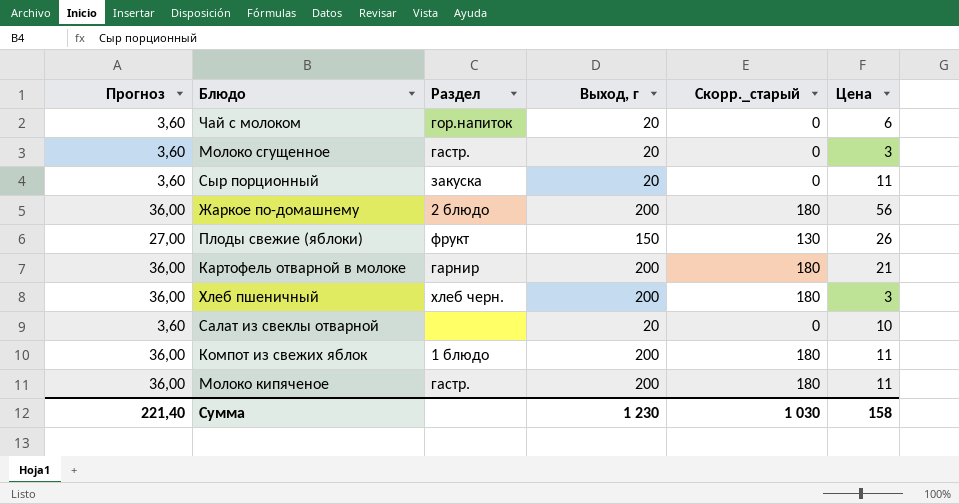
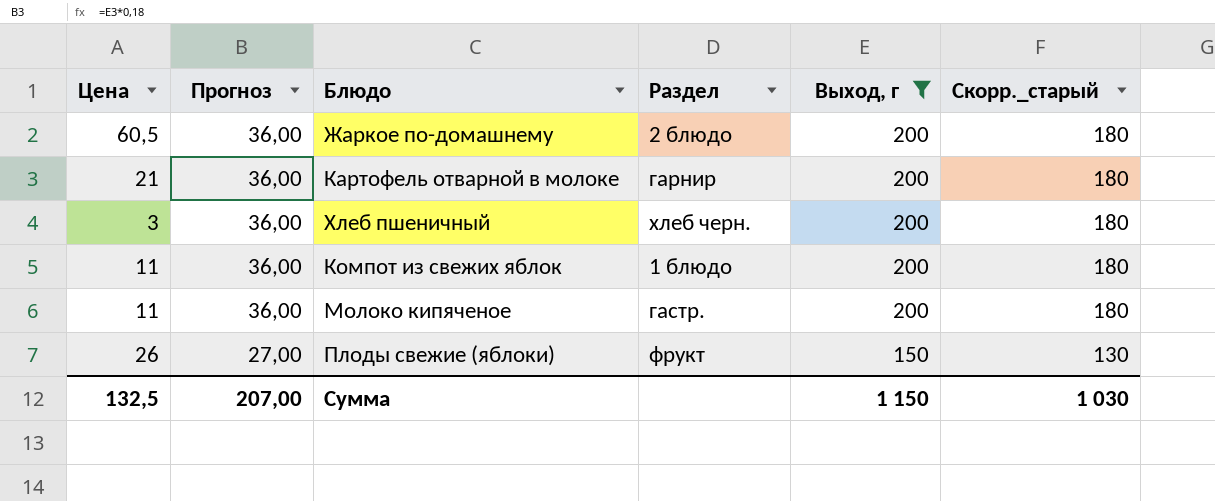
filter: none -> Выход, г != 20
row order: none -> Прогноз descending
column Цена | position: 6 -> 1
Жаркое по-домашнему | Цена: 56 -> 60,5
Сумма | Цена: 158 -> 132,5
Сумма | Прогноз: 221,40 -> 207,00
Сумма | Выход, г: 1 230 -> 1 150

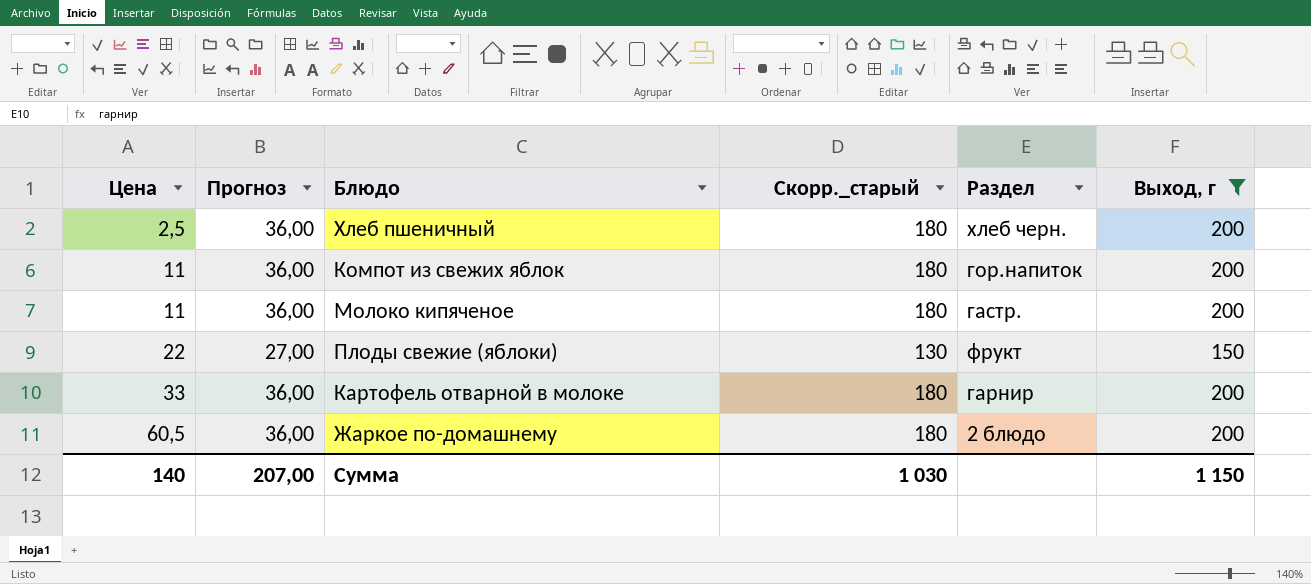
row order: Прогноз descending -> Цена ascending
column Скорр._старый | position: 6 -> 4
Хлеб пшеничный | Цена: 3 -> 2,5
Компот из свежих яблок | Раздел: 1 блюдо -> гор.напиток
Плоды свежие (яблоки) | Цена: 26 -> 22
Картофель отварной в молоке | Цена: 21 -> 33
Сумма | Цена: 132,5 -> 140

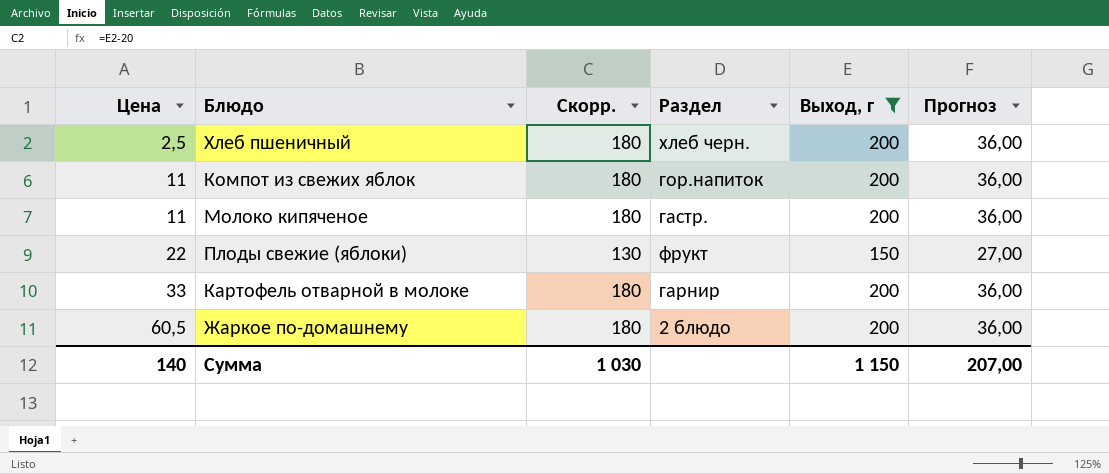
column name: Скорр._старый -> Скорр.
column Прогноз | position: 2 -> 6

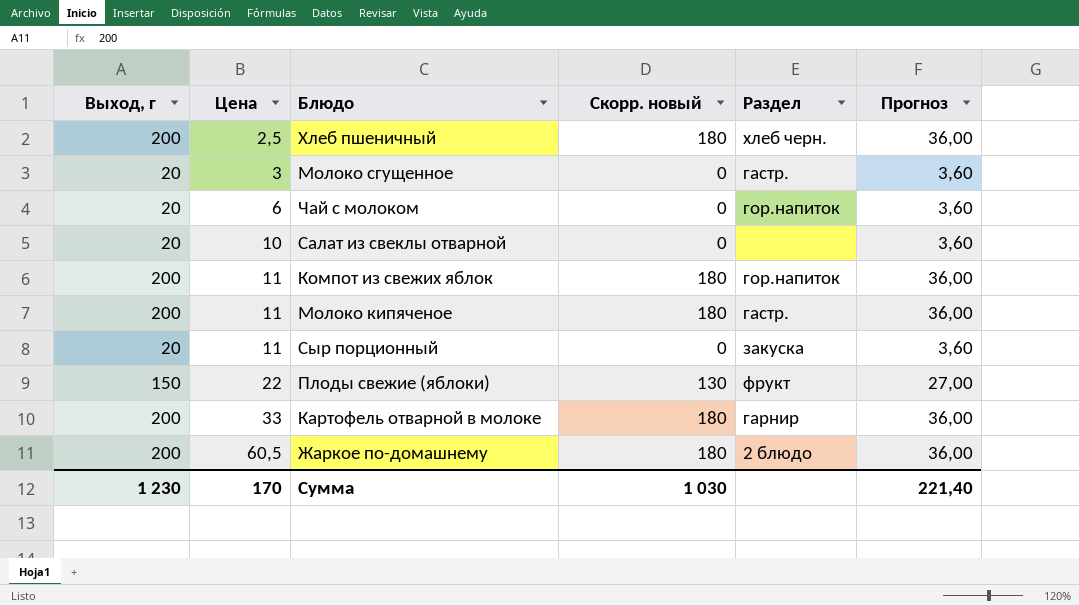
filter: Выход, г != 20 -> none
column Выход, г | position: 5 -> 1
column name: Скорр. -> Скорр. новый
Сумма | Выход, г: 1 150 -> 1 230
Сумма | Цена: 140 -> 170
Сумма | Прогноз: 207,00 -> 221,40

